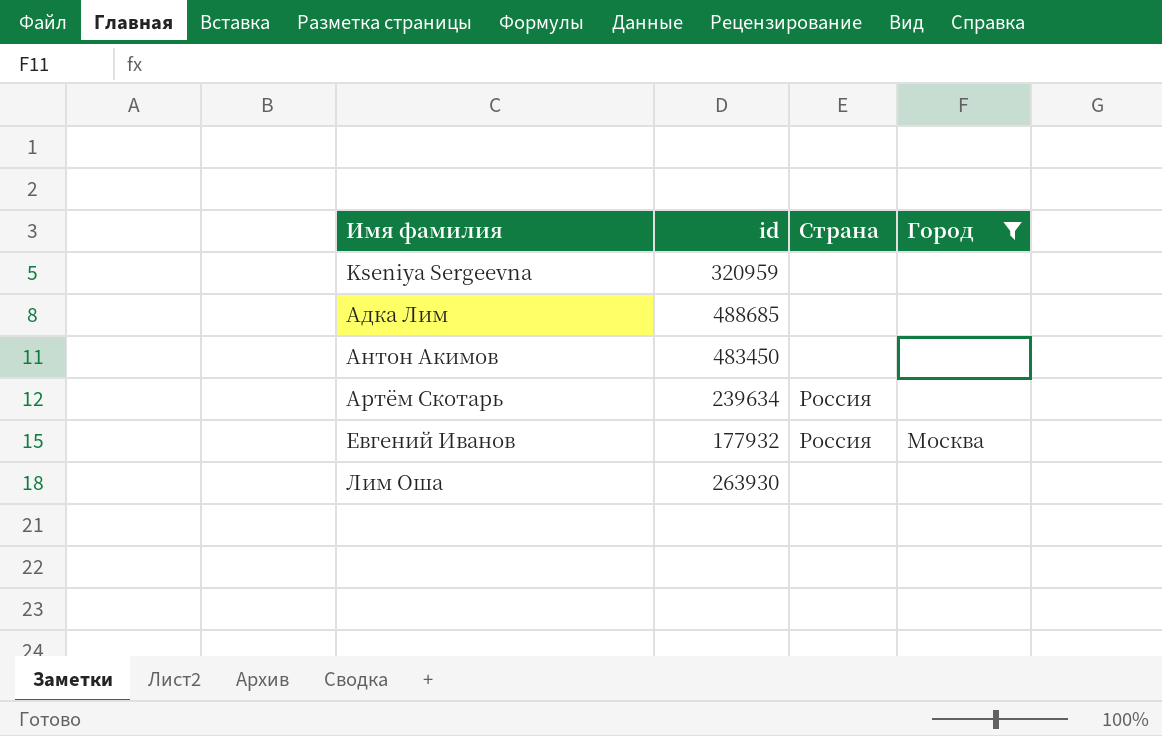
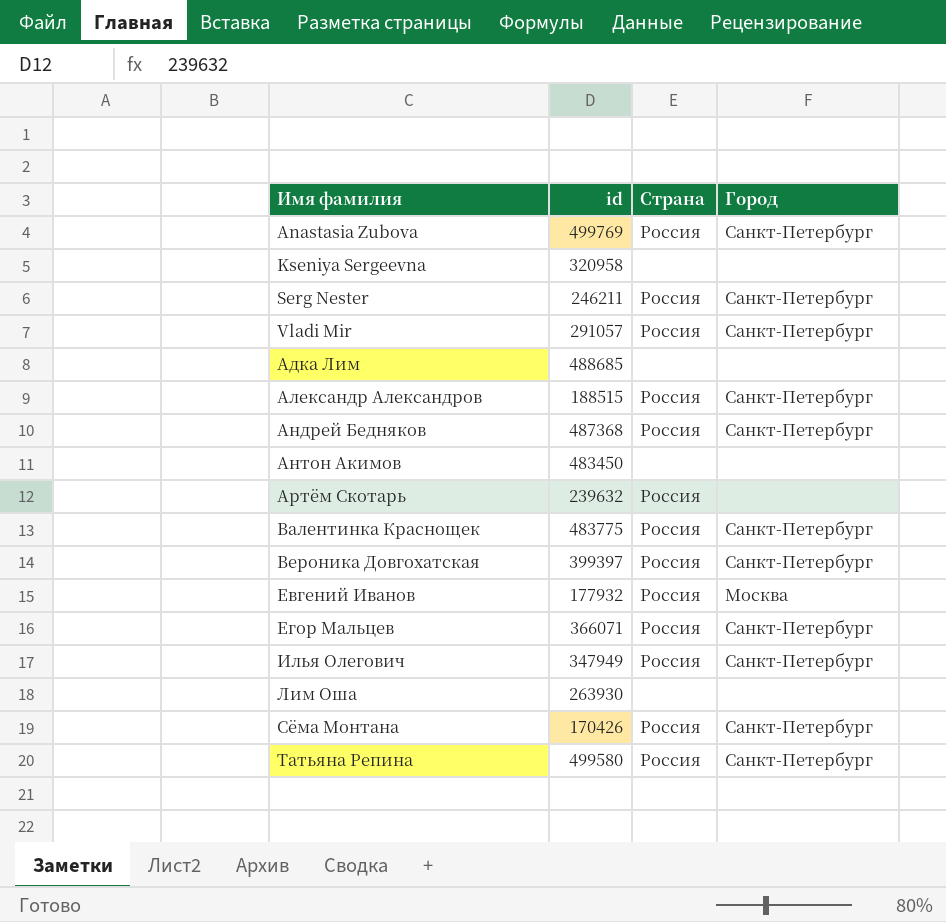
filter: Город != Санкт-Петербург -> none
Kseniya Sergeevna | id: 320959 -> 320958
Артём Скотарь | id: 239634 -> 239632

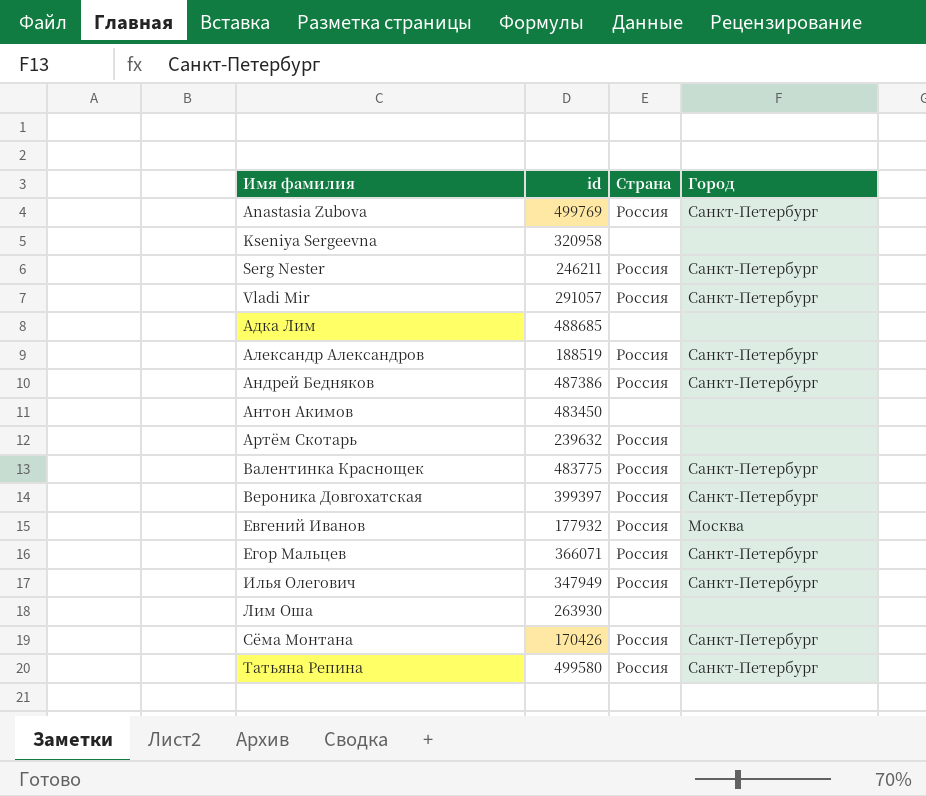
Александр Александров | id: 188515 -> 188519
Андрей Бедняков | id: 487368 -> 487386

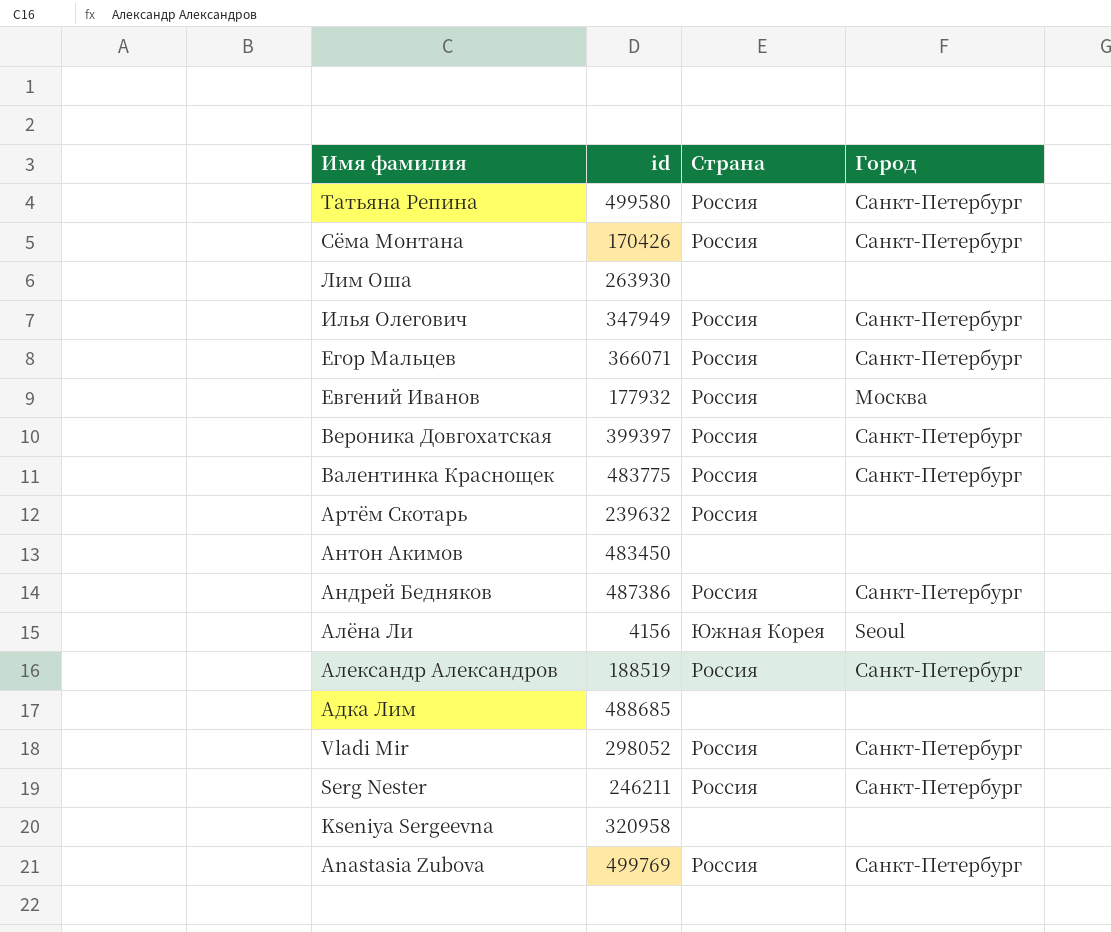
row order: Имя фамилия ascending -> Имя фамилия descending
row Алёна Ли: none -> 4156 | Южная Корея | Seoul
Vladi Mir | id: 291057 -> 298052

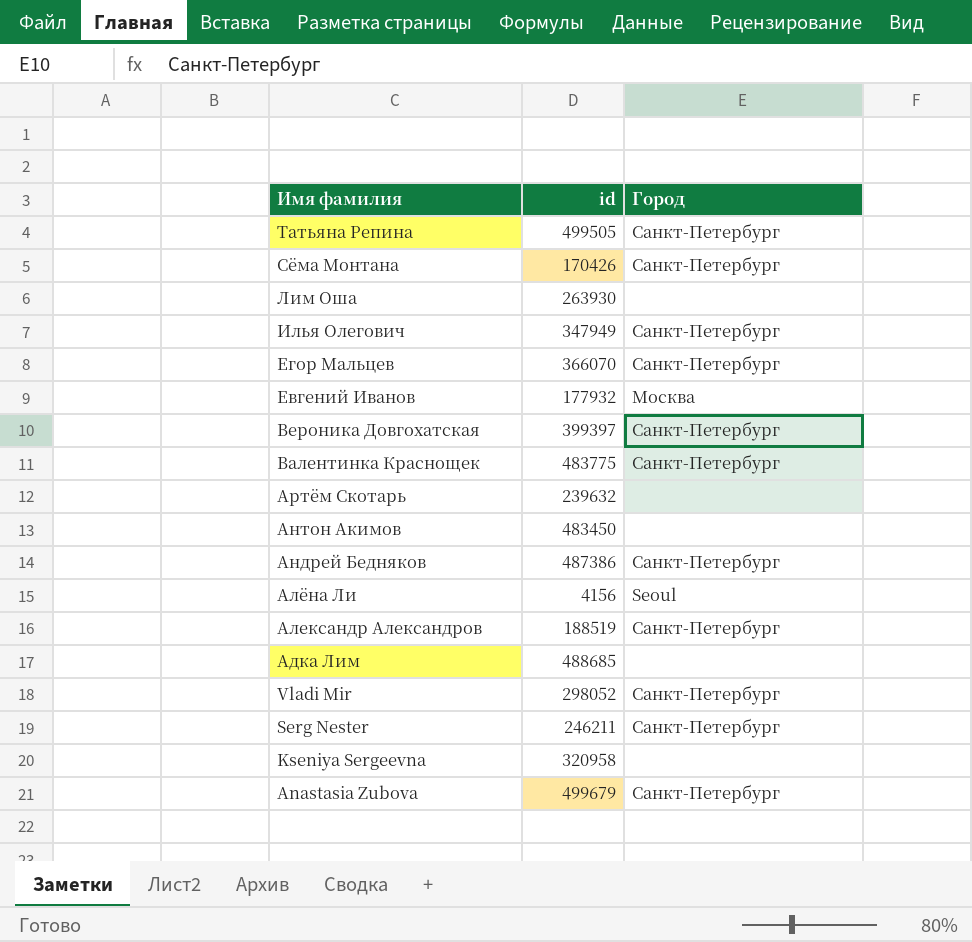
column Страна | position: 3 -> none
Татьяна Репина | id: 499580 -> 499505
Егор Мальцев | id: 366071 -> 366070
Anastasia Zubova | id: 499769 -> 499679

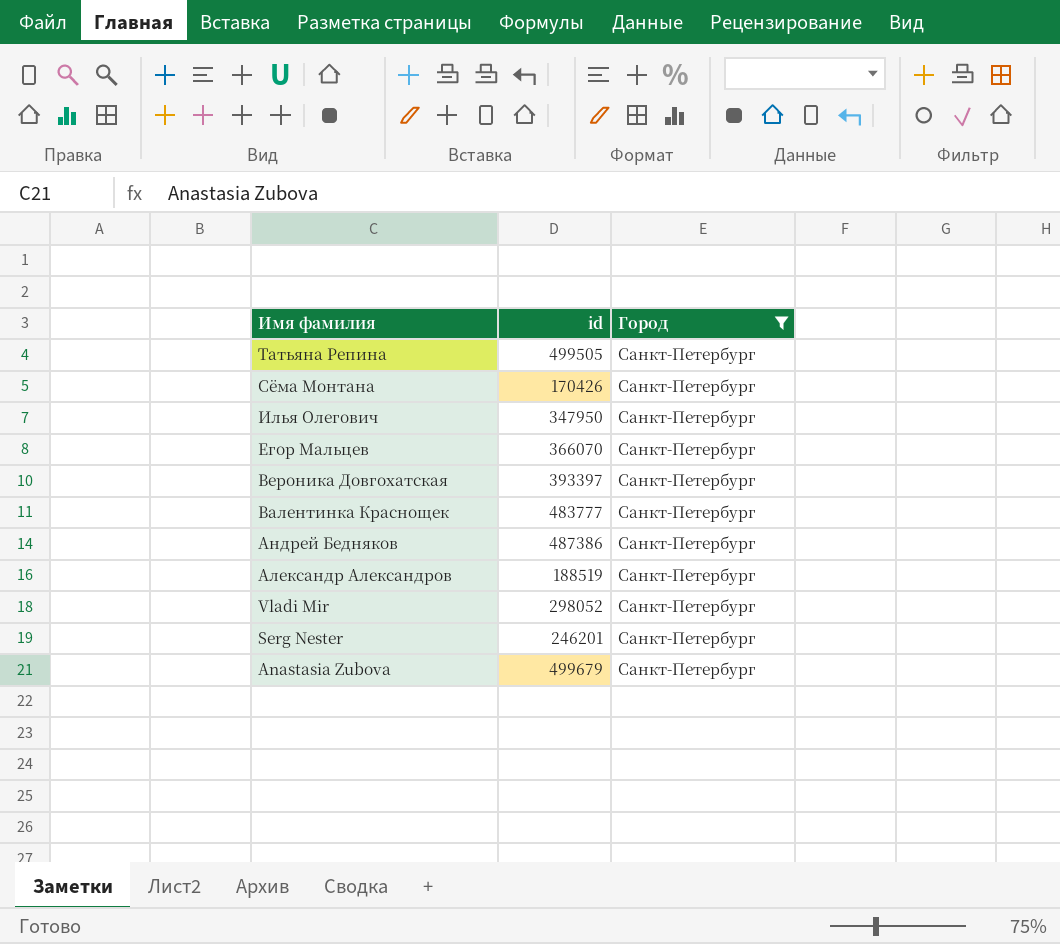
filter: none -> Город = Санкт-Петербург
Илья Олегович | id: 347949 -> 347950
Вероника Довгохатская | id: 399397 -> 393397
Валентинка Краснощек | id: 483775 -> 483777
Serg Nester | id: 246211 -> 246201

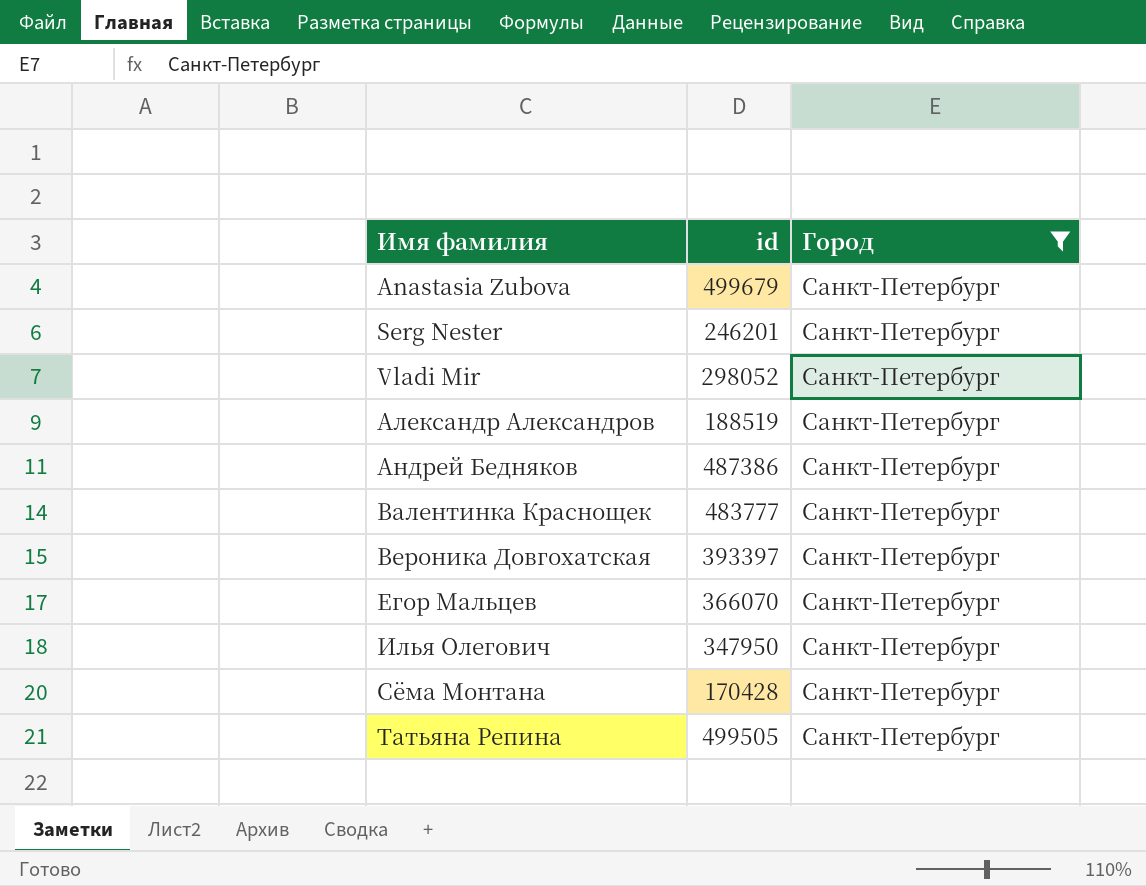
row order: Имя фамилия descending -> Имя фамилия ascending
Сёма Монтана | id: 170426 -> 170428

